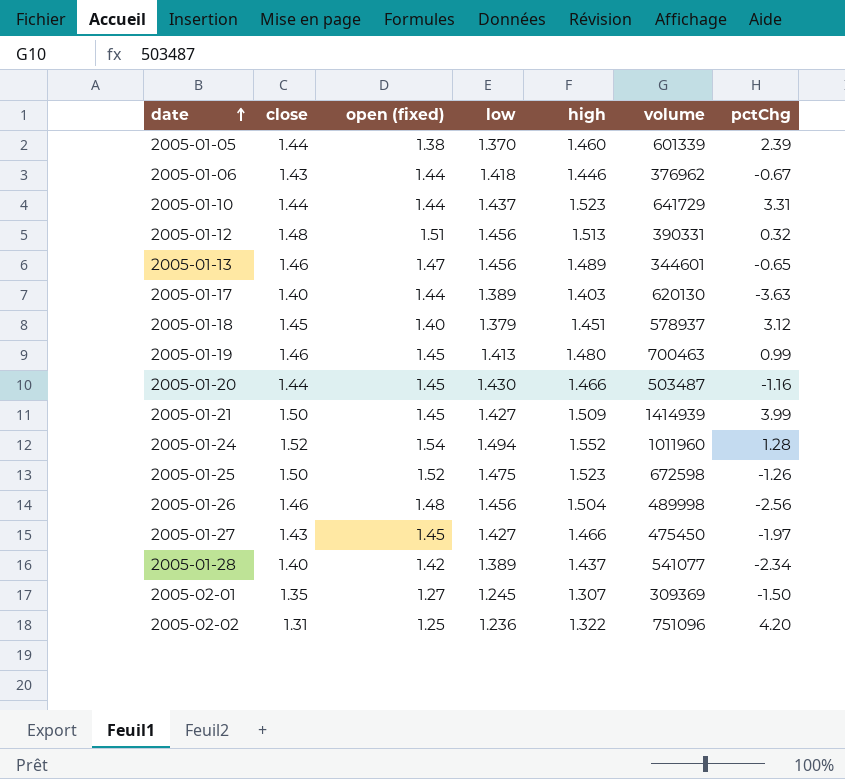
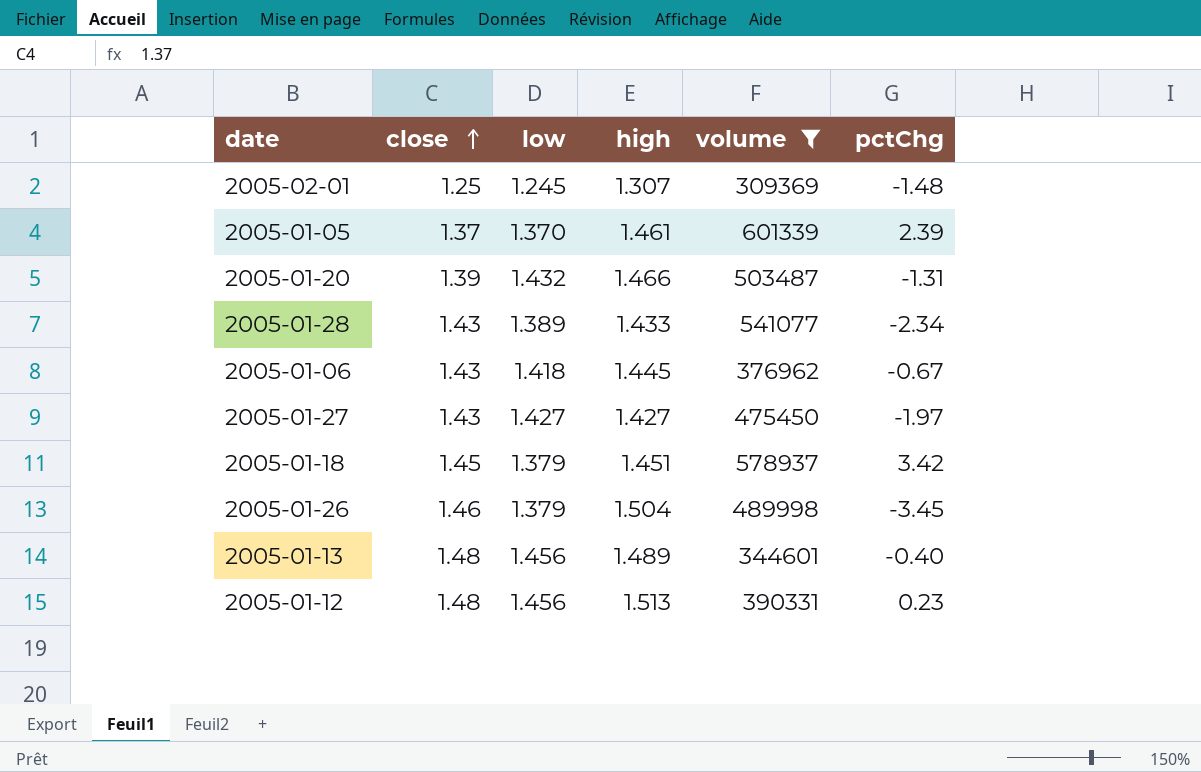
filter: none -> volume <= 601339
row order: date ascending -> close ascending
column open (fixed) | position: 3 -> none
2005-02-01 | close: 1.35 -> 1.25
2005-02-01 | pctChg: -1.50 -> -1.48
2005-01-05 | close: 1.44 -> 1.37
2005-01-05 | high: 1.460 -> 1.461
2005-01-20 | close: 1.44 -> 1.39
2005-01-20 | low: 1.430 -> 1.432
2005-01-20 | pctChg: -1.16 -> -1.31
2005-01-28 | close: 1.40 -> 1.43
2005-01-28 | high: 1.437 -> 1.433
2005-01-06 | high: 1.446 -> 1.445
2005-01-27 | high: 1.466 -> 1.427
2005-01-18 | pctChg: 3.12 -> 3.42
2005-01-26 | low: 1.456 -> 1.379
2005-01-26 | pctChg: -2.56 -> -3.45
2005-01-13 | close: 1.46 -> 1.48
2005-01-13 | pctChg: -0.65 -> -0.40
2005-01-12 | pctChg: 0.32 -> 0.23

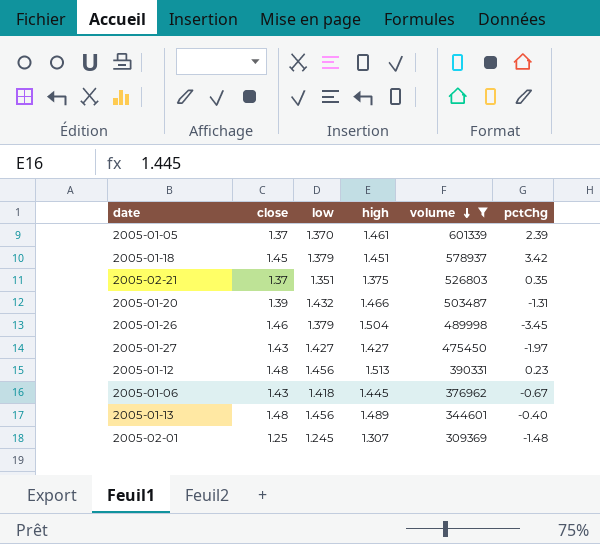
row order: close ascending -> volume descending
row 2005-01-28: 1.43 | 1.389 | 1.433 | 541077 | -2.34 -> none
row 2005-02-21: none -> 1.37 | 1.351 | 1.375 | 526803 | 0.35

